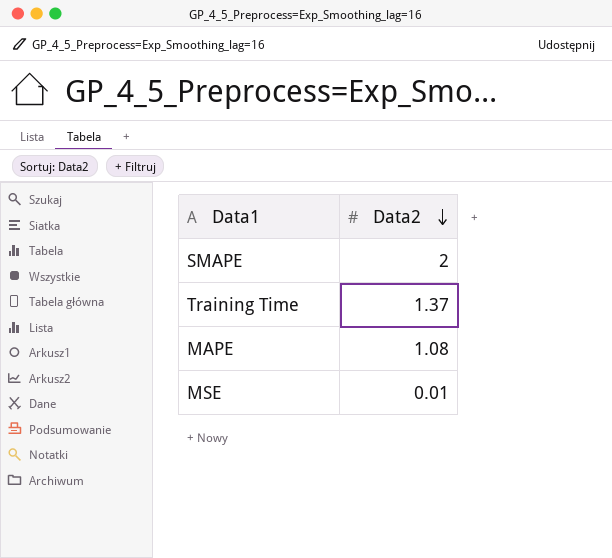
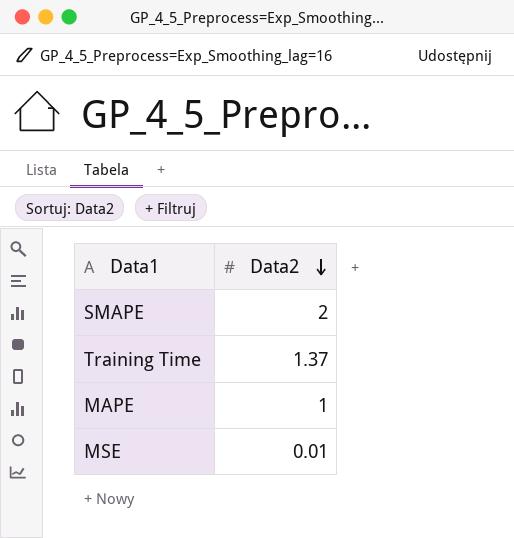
MAPE | Data2: 1.08 -> 1

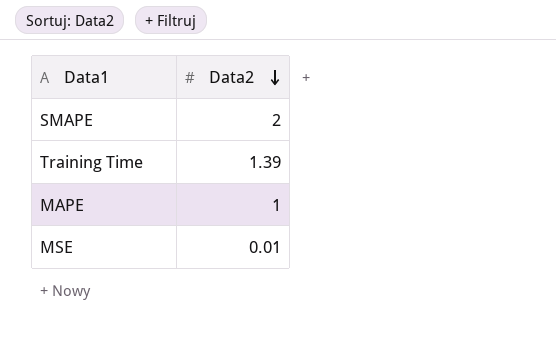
Training Time | Data2: 1.37 -> 1.39

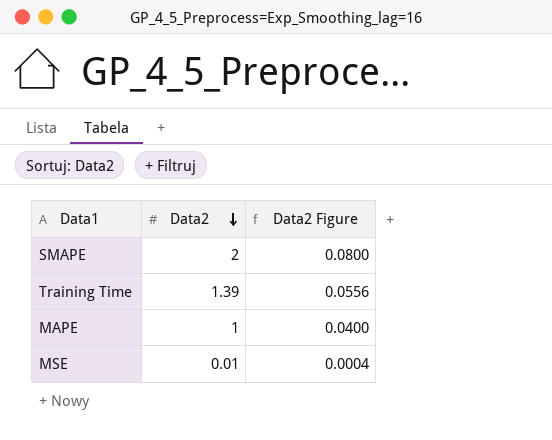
column Data2 Figure | formula: none -> [Data2] * 0.04

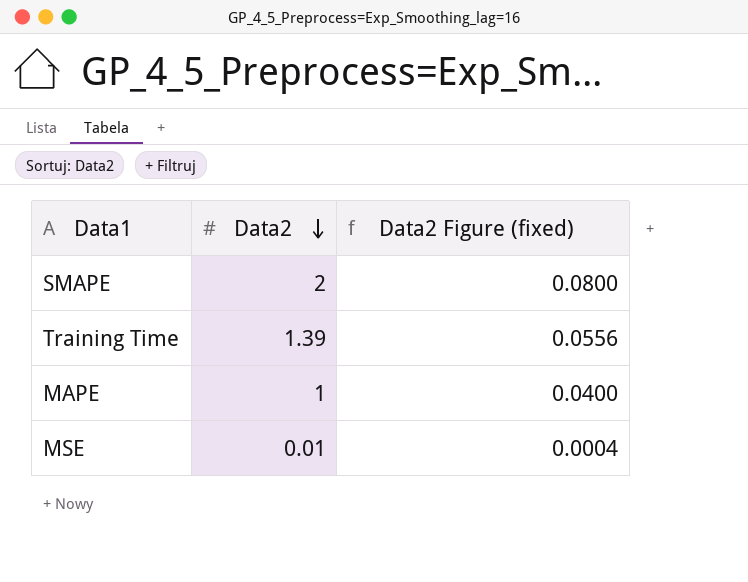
column name: Data2 Figure -> Data2 Figure (fixed)

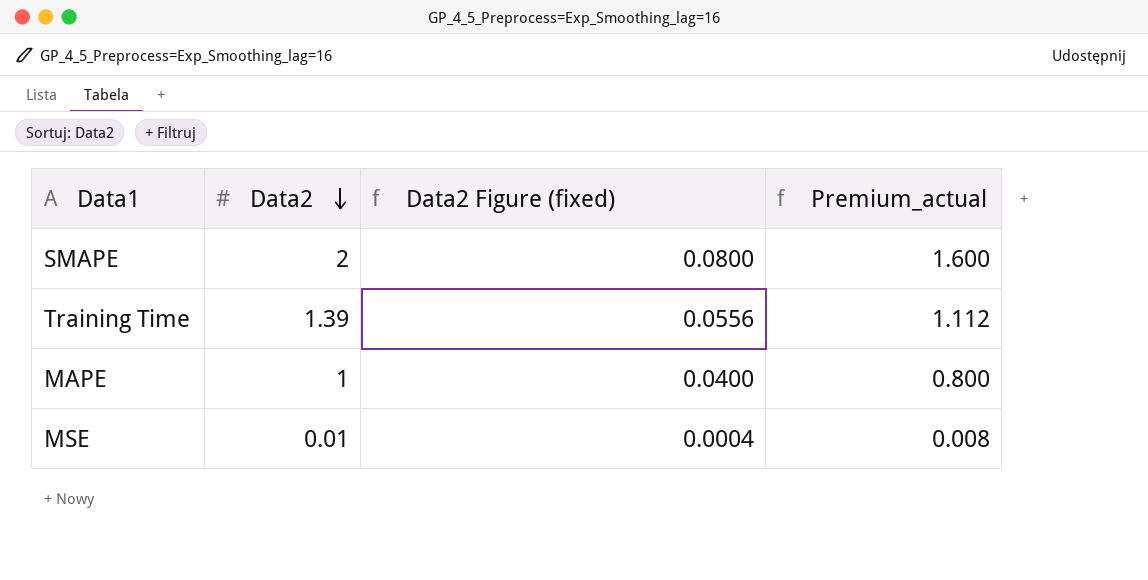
column Premium_actual | formula: none -> [Data2] * 0.8

